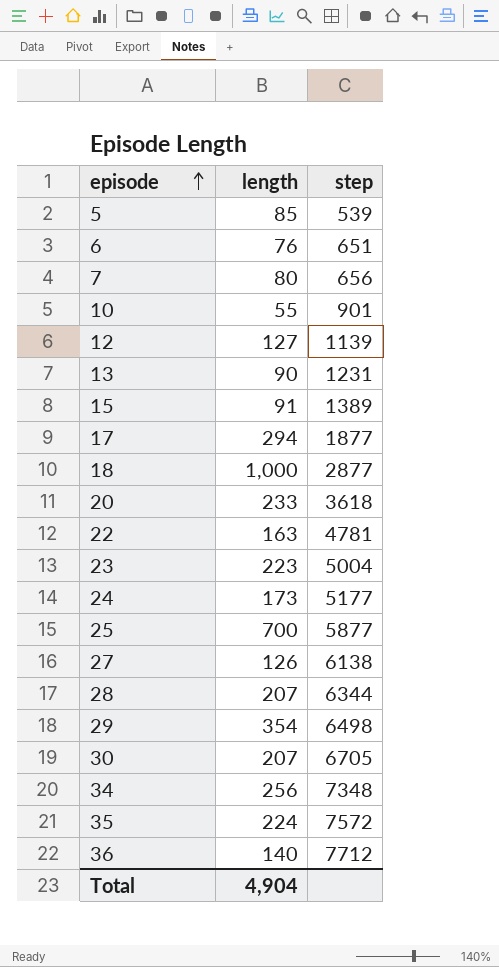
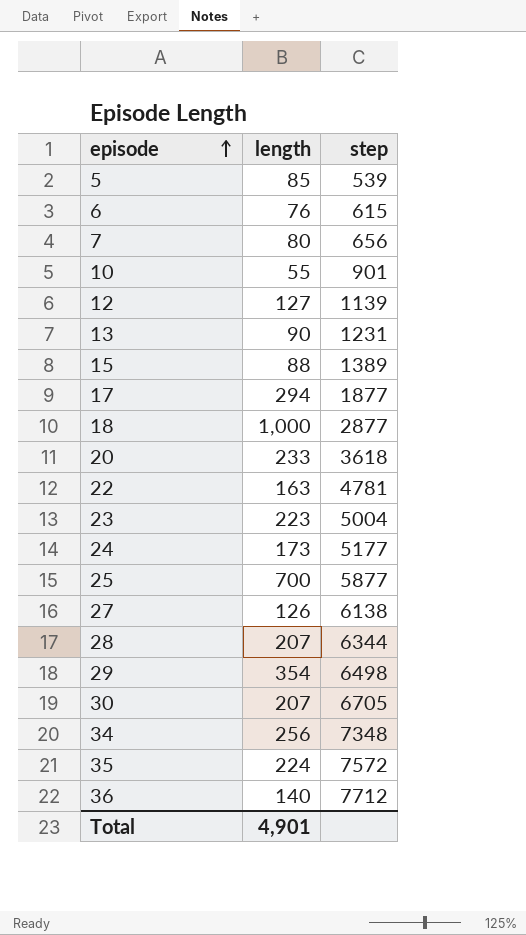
6 | step: 651 -> 615
15 | length: 91 -> 88
Total | length: 4,904 -> 4,901

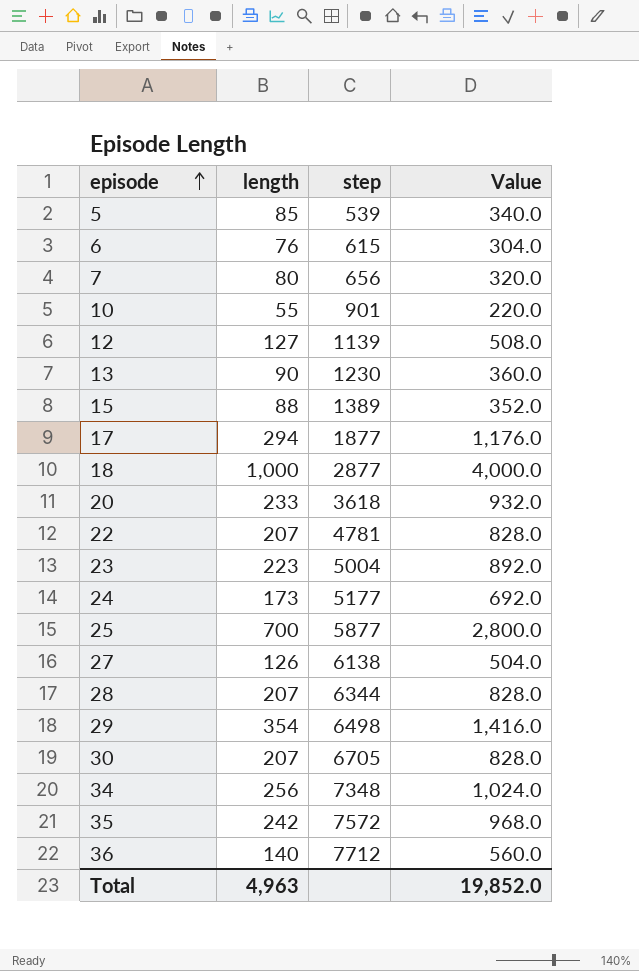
column Value | formula: none -> [length] * 4
13 | step: 1231 -> 1230
22 | length: 163 -> 207
35 | length: 224 -> 242
Total | length: 4,901 -> 4,963

